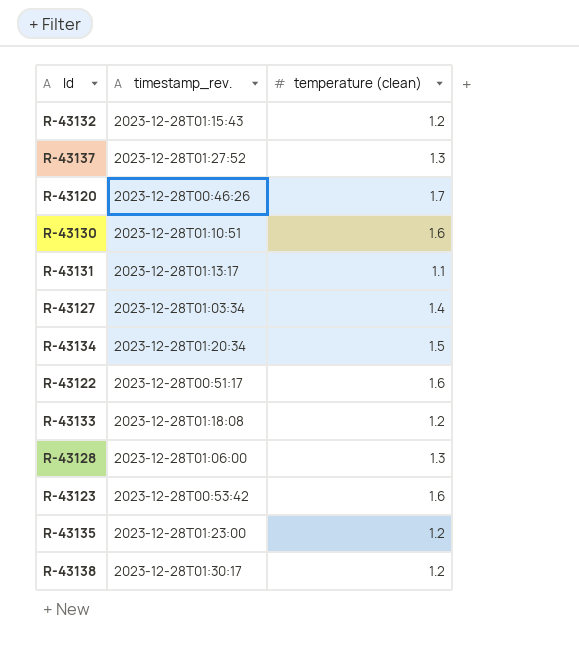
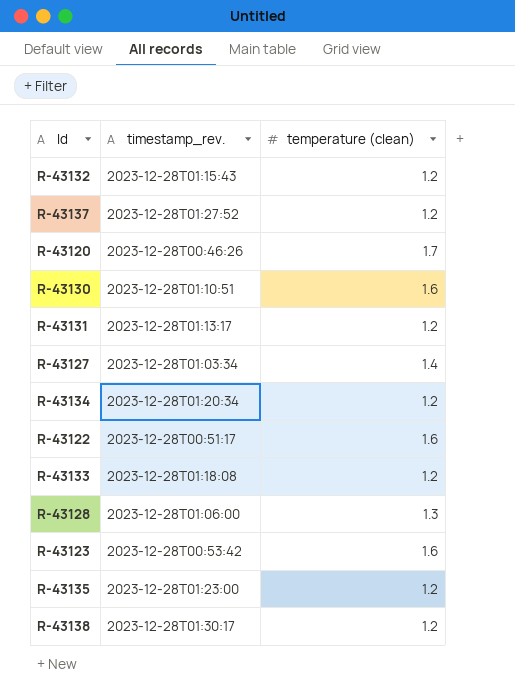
R-43137 | temperature (clean): 1.3 -> 1.2
R-43131 | temperature (clean): 1.1 -> 1.2
R-43134 | temperature (clean): 1.5 -> 1.2

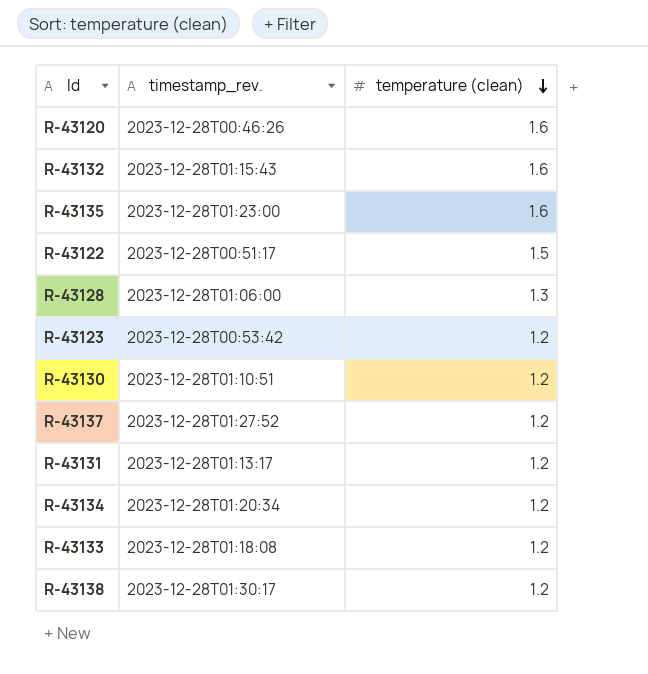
row order: none -> temperature (clean) descending
row R-43127: 2023-12-28T01:03:34 | 1.4 -> none
R-43120 | temperature (clean): 1.7 -> 1.6
R-43132 | temperature (clean): 1.2 -> 1.6
R-43135 | temperature (clean): 1.2 -> 1.6
R-43122 | temperature (clean): 1.6 -> 1.5
R-43123 | temperature (clean): 1.6 -> 1.2
R-43130 | temperature (clean): 1.6 -> 1.2

